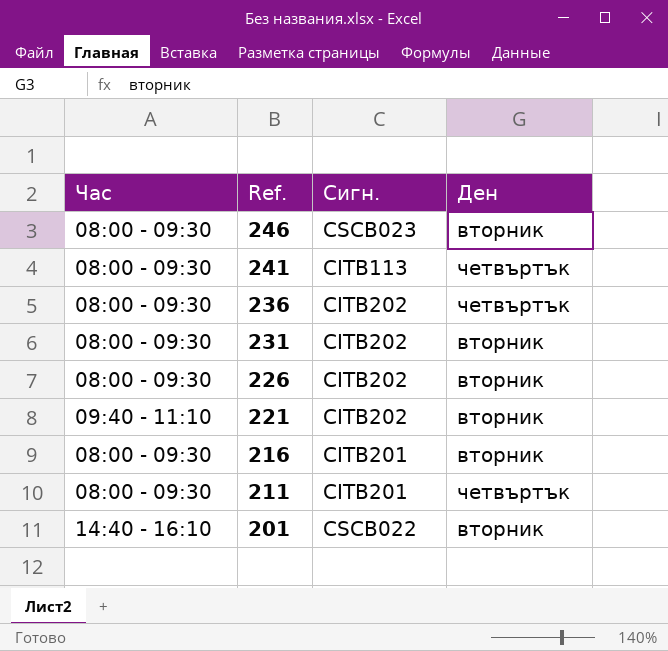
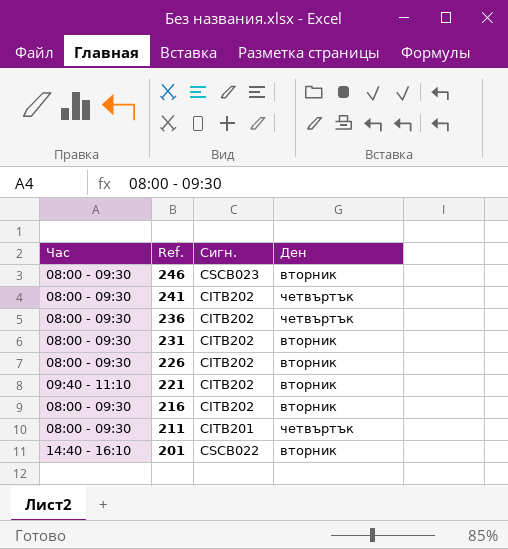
241 | Сигн.: CITB113 -> CITB202
216 | Сигн.: CITB201 -> CITB202

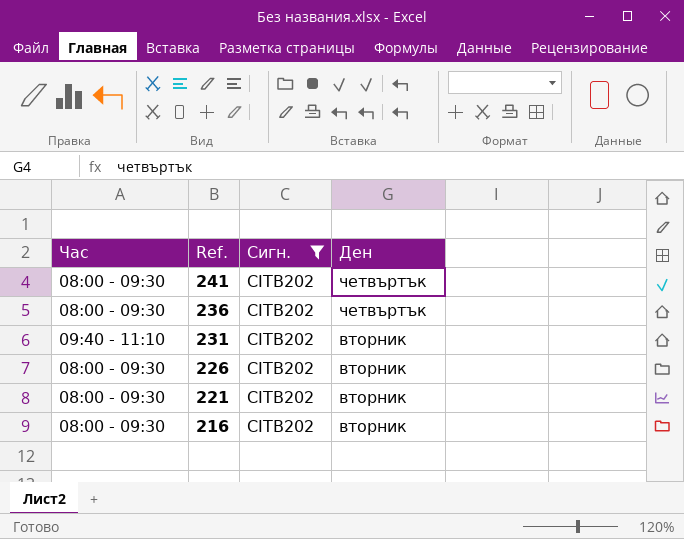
filter: none -> Сигн. = CITB202
231 | Час: 08:00 - 09:30 -> 09:40 - 11:10
221 | Час: 09:40 - 11:10 -> 08:00 - 09:30

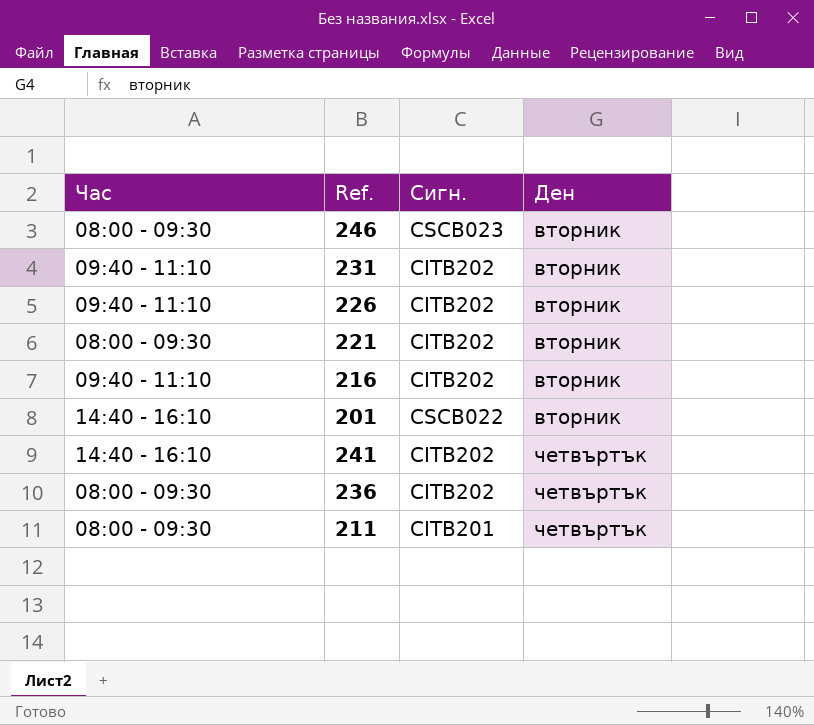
filter: Сигн. = CITB202 -> none
row order: Ref. descending -> Ден ascending
226 | Час: 08:00 - 09:30 -> 09:40 - 11:10
216 | Час: 08:00 - 09:30 -> 09:40 - 11:10
241 | Час: 08:00 - 09:30 -> 14:40 - 16:10

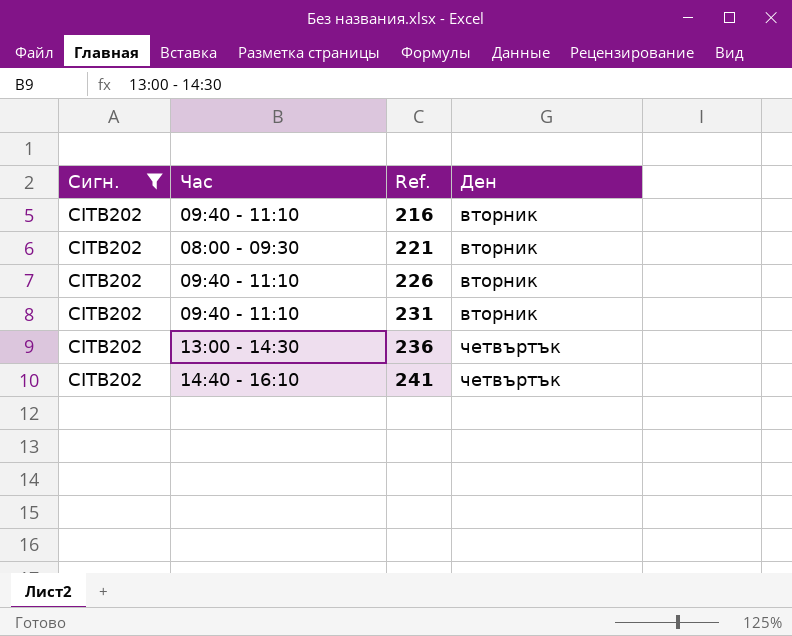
filter: none -> Сигн. = CITB202
row order: Ден ascending -> Ref. ascending
column Сигн. | position: 3 -> 1
236 | Час: 08:00 - 09:30 -> 13:00 - 14:30

